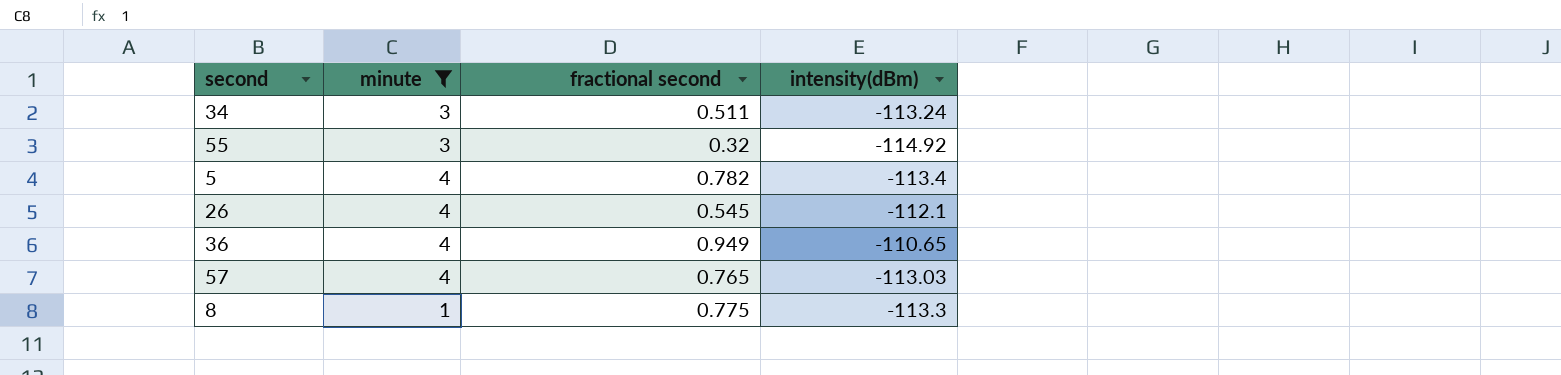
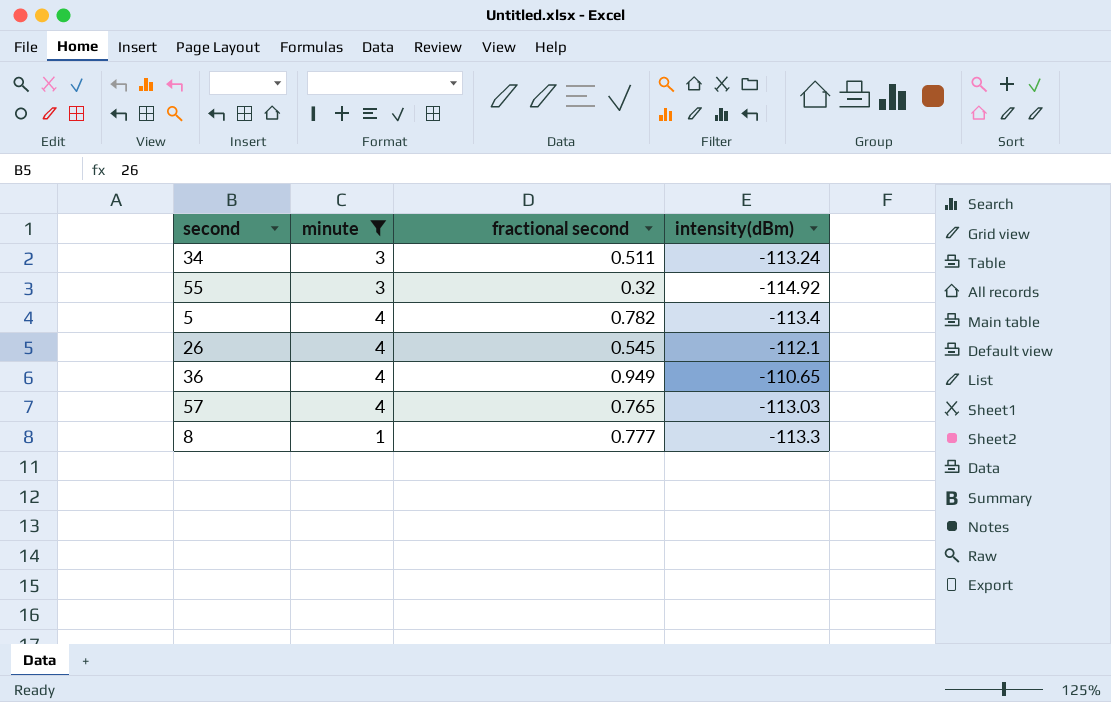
8 | fractional second: 0.775 -> 0.777

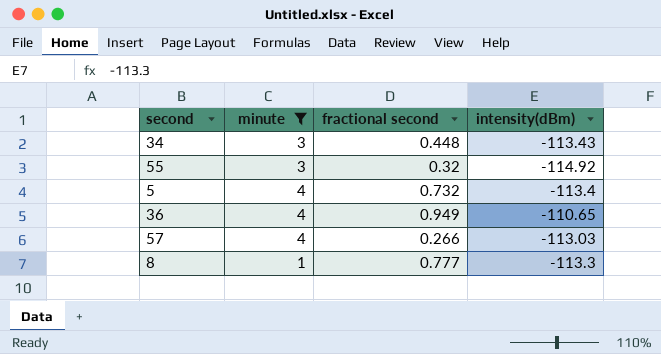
row 26: 4 | 0.545 | -112.1 -> none
34 | fractional second: 0.511 -> 0.448
34 | intensity(dBm): -113.24 -> -113.43
5 | fractional second: 0.782 -> 0.732
57 | fractional second: 0.765 -> 0.266

